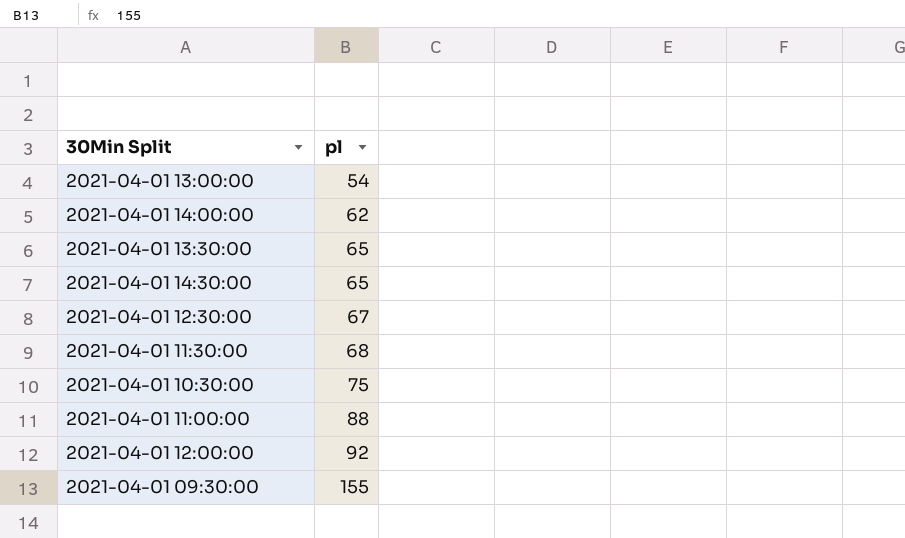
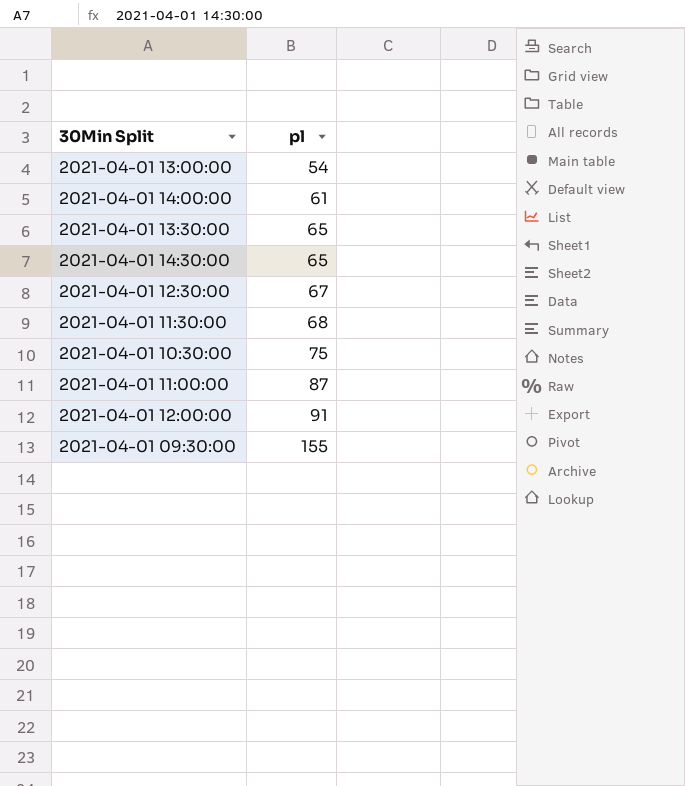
2021-04-01 14:00:00 | pl: 62 -> 61
2021-04-01 11:00:00 | pl: 88 -> 87
2021-04-01 12:00:00 | pl: 92 -> 91

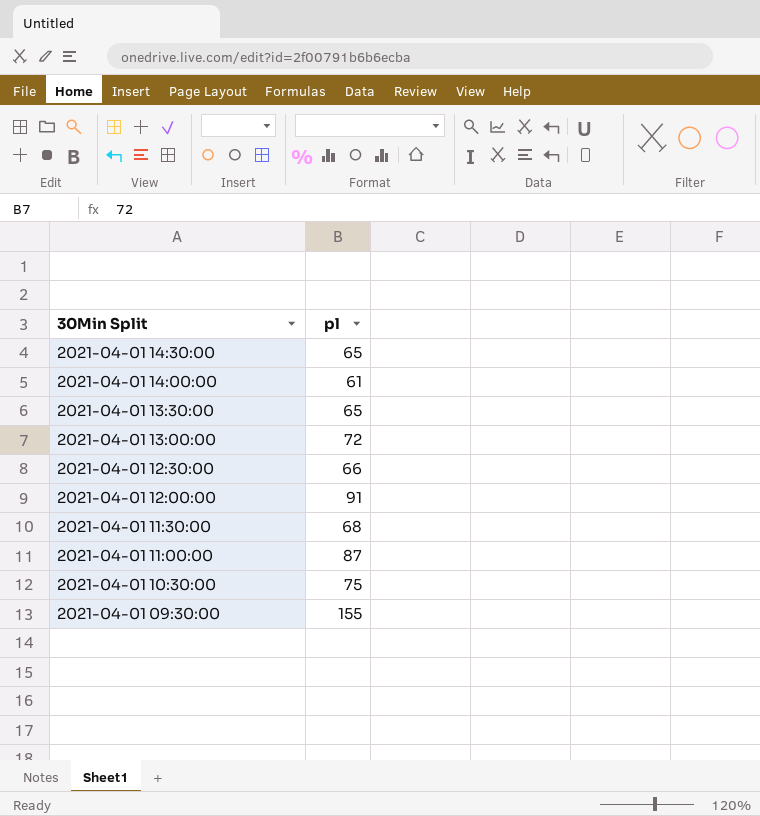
row order: pl ascending -> 30Min Split descending
2021-04-01 13:00:00 | pl: 54 -> 72
2021-04-01 12:30:00 | pl: 67 -> 66

